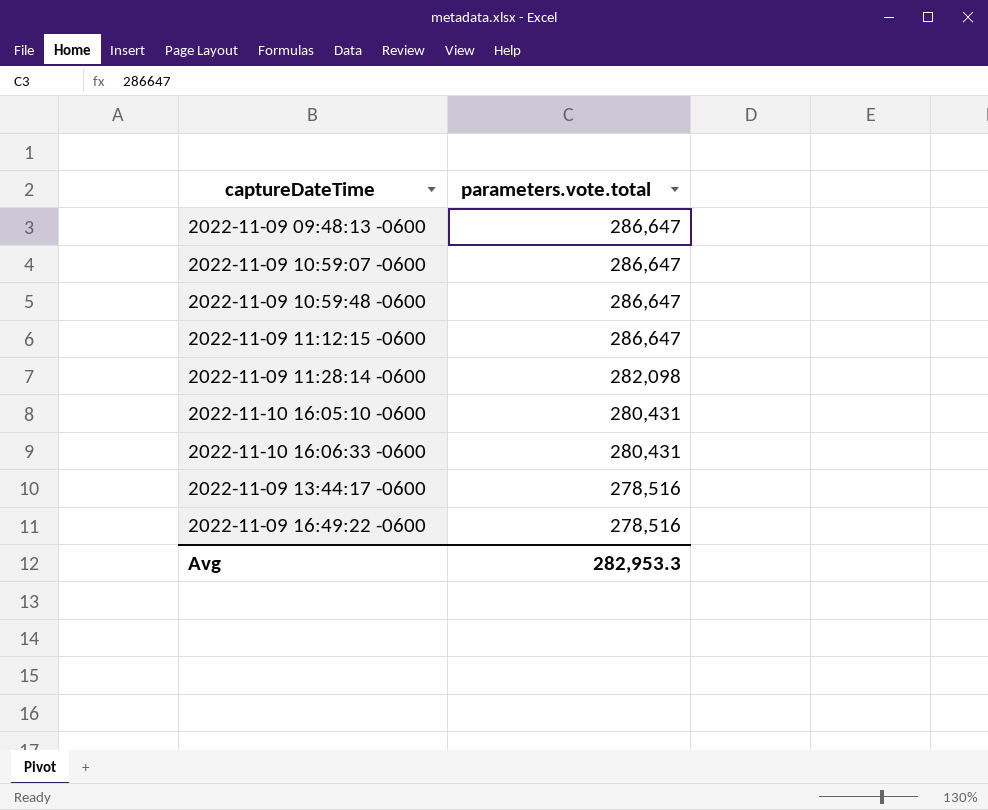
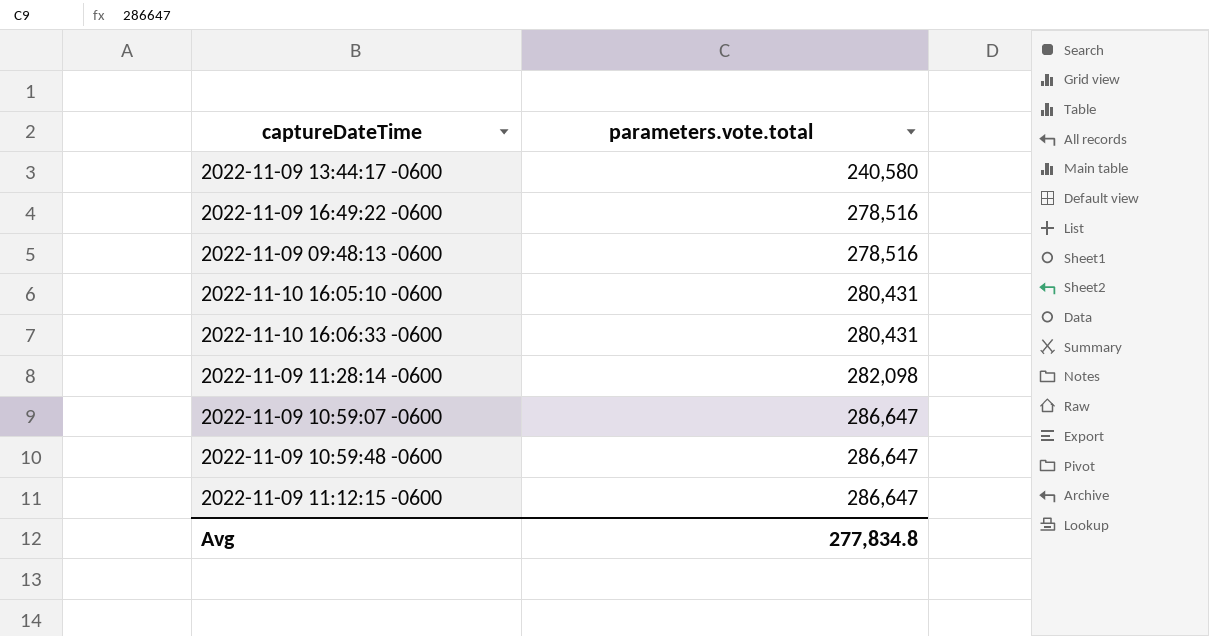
row order: parameters.vote.total descending -> parameters.vote.total ascending
2022-11-09 13:44:17 -0600 | parameters.vote.total: 278,516 -> 240,580
2022-11-09 09:48:13 -0600 | parameters.vote.total: 286,647 -> 278,516
Avg | parameters.vote.total: 282,953.3 -> 277,834.8

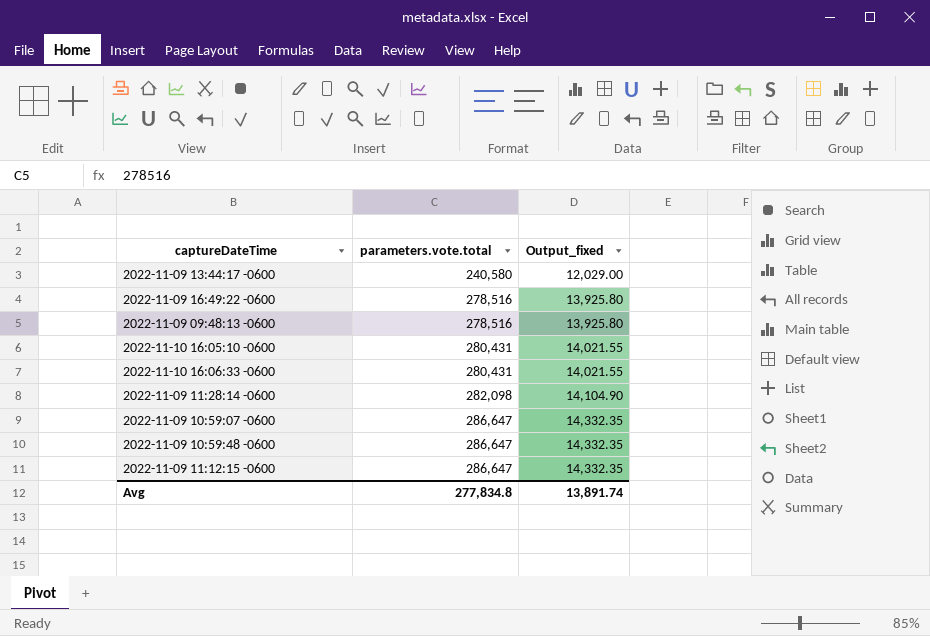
column Output_fixed | formula: none -> [parameters.vote.total] * 0.05

